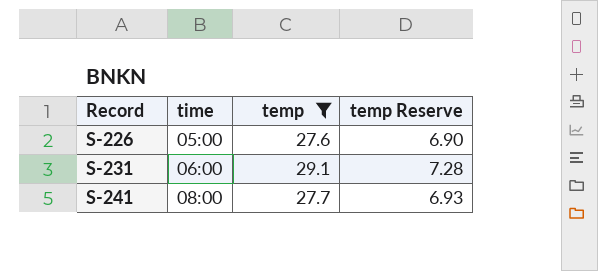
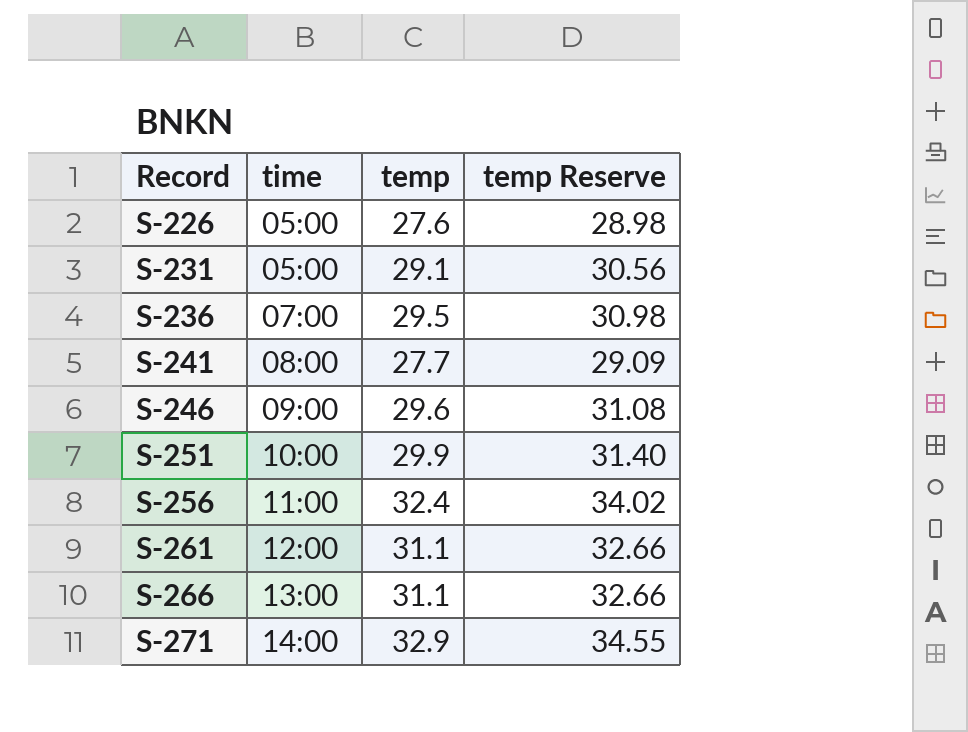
filter: temp <= 29.1 -> none
column temp Reserve | formula: [temp] * 0.25 -> [temp] * 1.05
S-231 | time: 06:00 -> 05:00

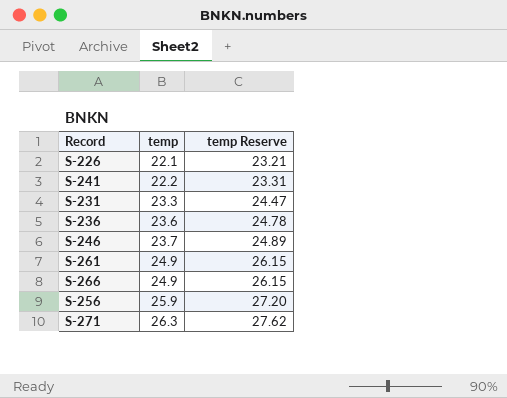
row order: Record ascending -> temp ascending
column time | position: 2 -> none
row S-251: 10:00 | 29.9 | 31.40 -> none
S-226 | temp: 27.6 -> 22.1
S-226 | temp Reserve: 28.98 -> 23.21
S-241 | temp: 27.7 -> 22.2
S-241 | temp Reserve: 29.09 -> 23.31
S-231 | temp: 29.1 -> 23.3
S-231 | temp Reserve: 30.56 -> 24.47
S-236 | temp: 29.5 -> 23.6
S-236 | temp Reserve: 30.98 -> 24.78
S-246 | temp: 29.6 -> 23.7
S-246 | temp Reserve: 31.08 -> 24.89
S-261 | temp: 31.1 -> 24.9
S-261 | temp Reserve: 32.66 -> 26.15
S-266 | temp: 31.1 -> 24.9
S-266 | temp Reserve: 32.66 -> 26.15
S-256 | temp: 32.4 -> 25.9
S-256 | temp Reserve: 34.02 -> 27.20
S-271 | temp: 32.9 -> 26.3
S-271 | temp Reserve: 34.55 -> 27.62

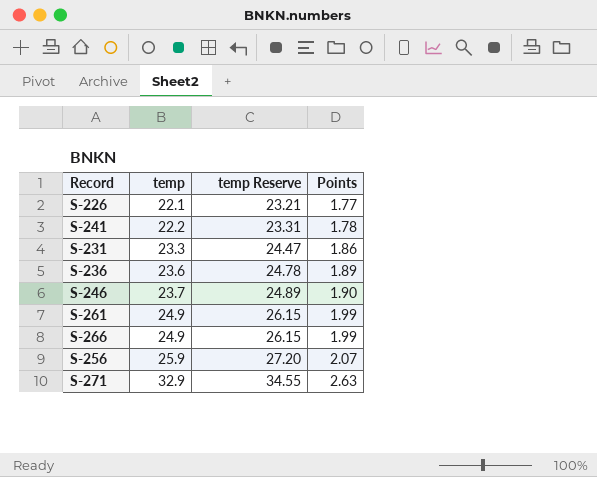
column Points | formula: none -> [temp] * 0.08
S-271 | temp: 26.3 -> 32.9
S-271 | temp Reserve: 27.62 -> 34.55

